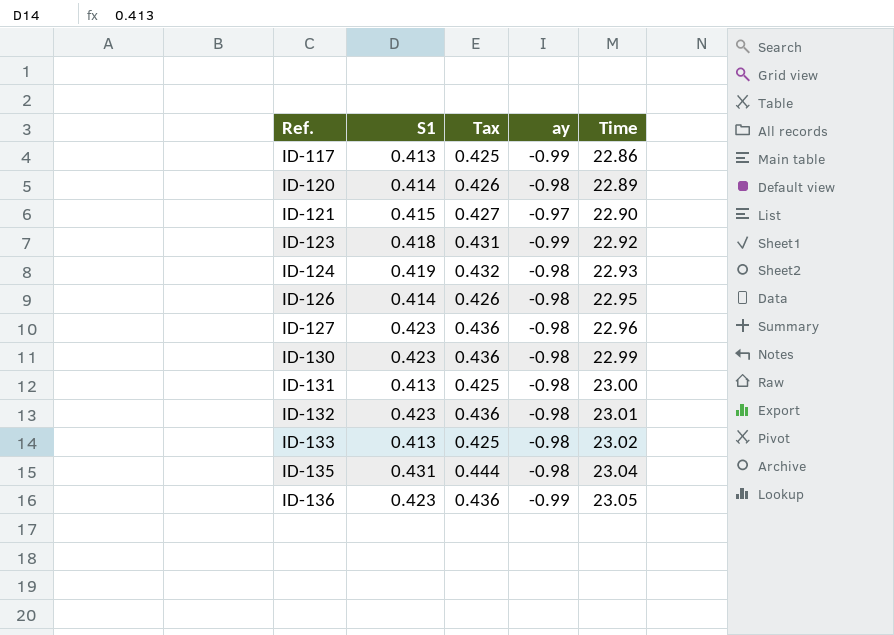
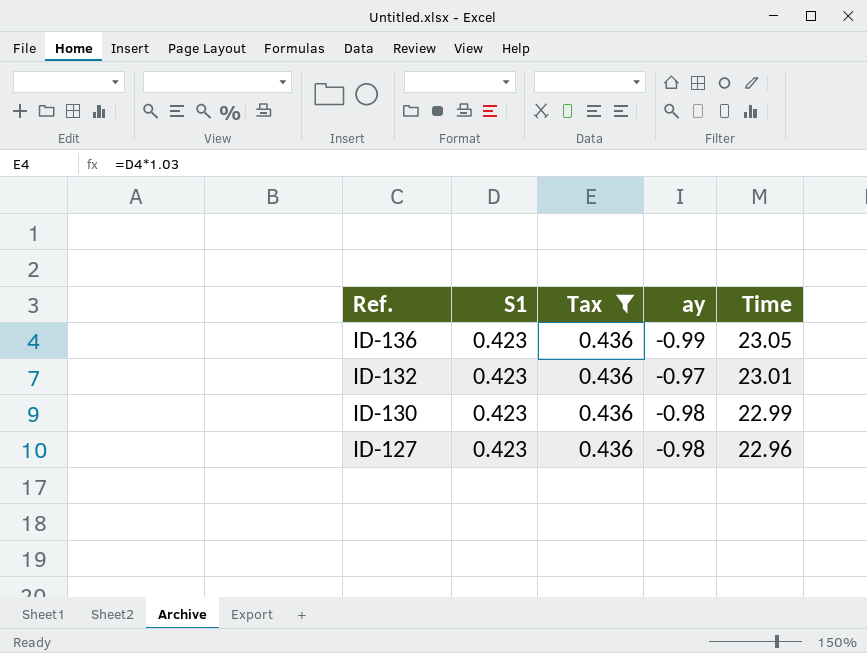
filter: none -> Tax = 0.436
row order: Ref. ascending -> Ref. descending
ID-132 | ay: -0.98 -> -0.97

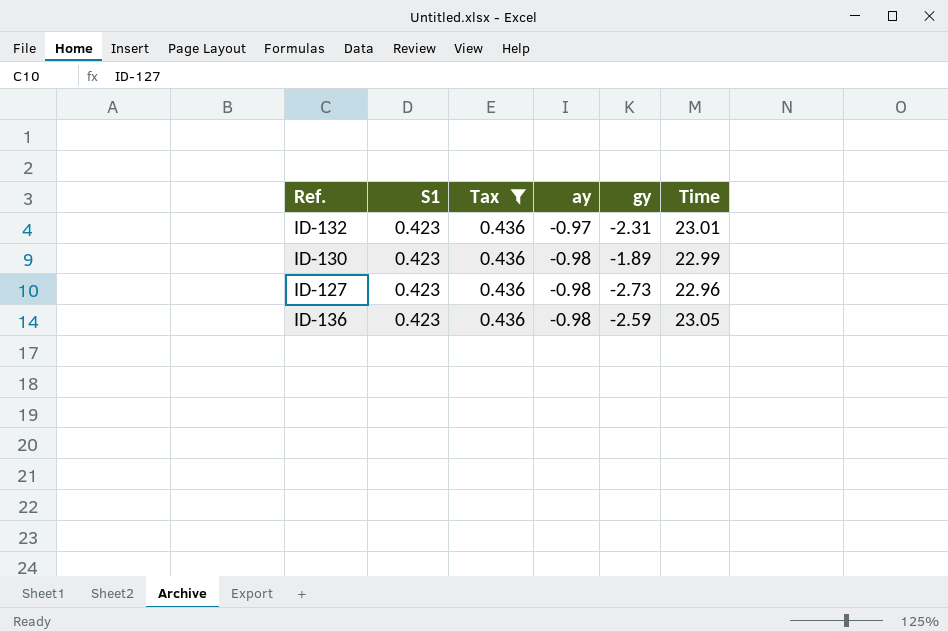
row order: Ref. descending -> ay descending
column gy | position: none -> 5
ID-136 | ay: -0.99 -> -0.98

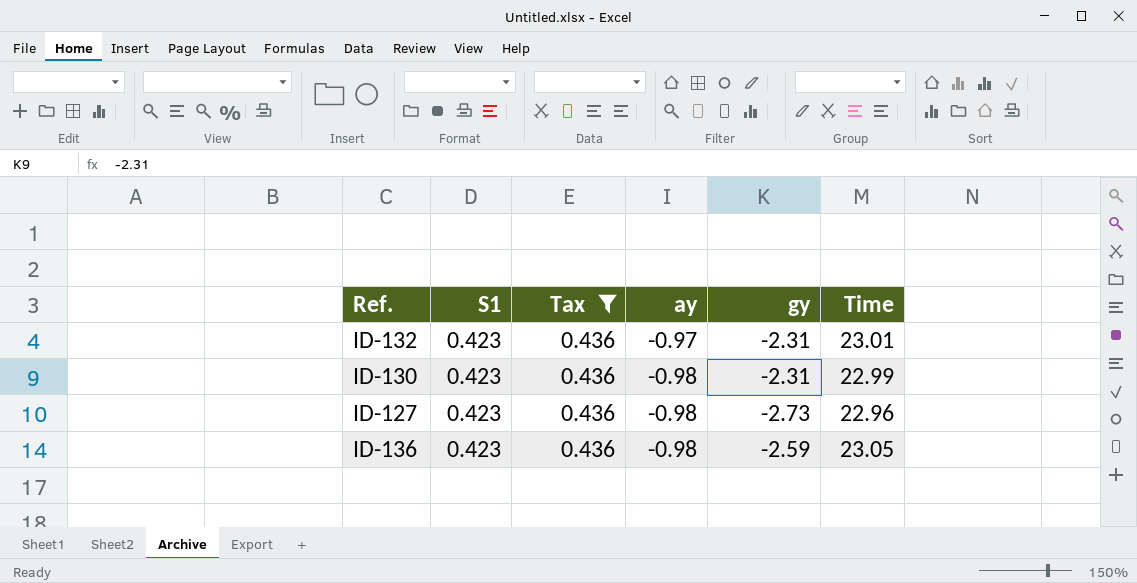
ID-130 | gy: -1.89 -> -2.31

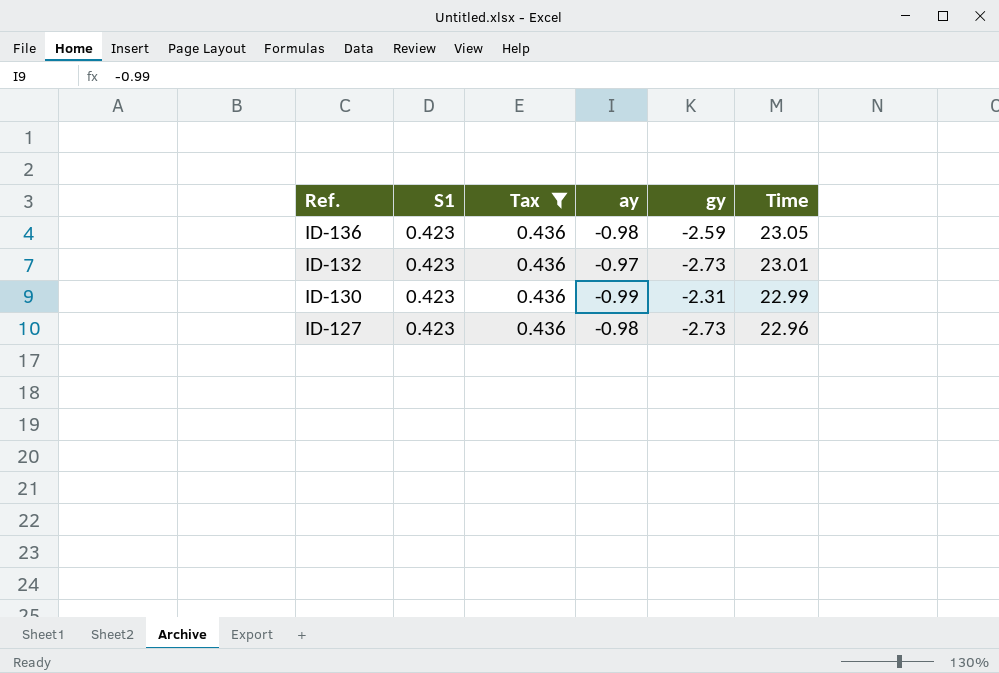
row order: ay descending -> Ref. descending
ID-132 | gy: -2.31 -> -2.73
ID-130 | ay: -0.98 -> -0.99

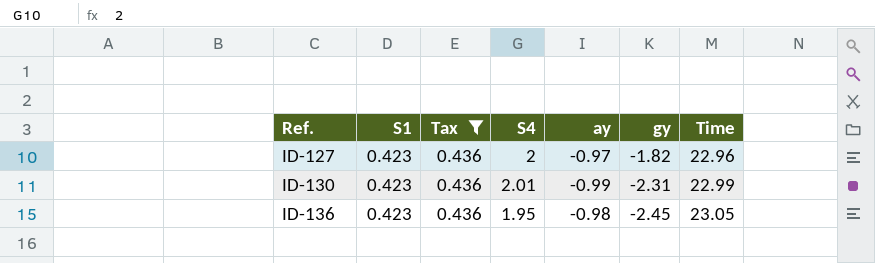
row order: Ref. descending -> Ref. ascending
column S4 | position: none -> 4
row ID-132: 0.423 | 0.436 | -0.97 | -2.73 | 23.01 -> none
ID-127 | ay: -0.98 -> -0.97
ID-127 | gy: -2.73 -> -1.82
ID-136 | gy: -2.59 -> -2.45

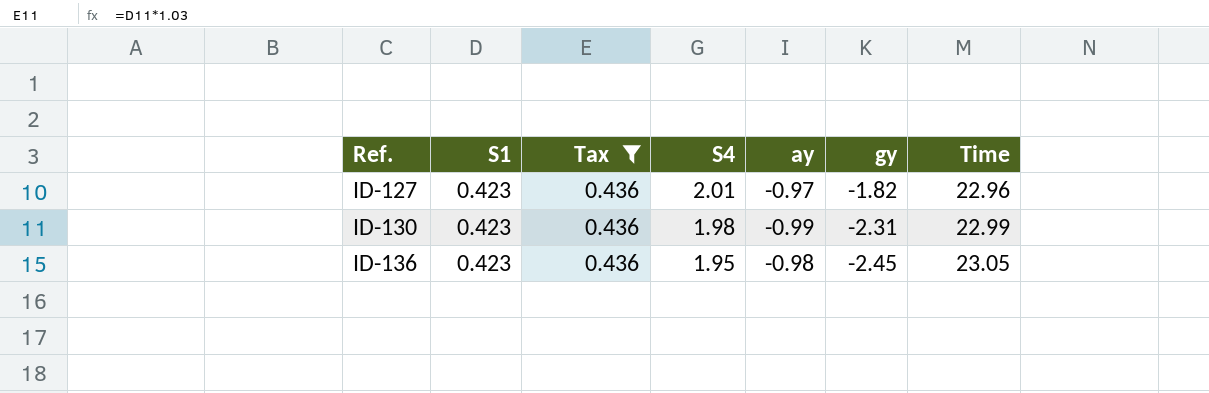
ID-127 | S4: 2 -> 2.01
ID-130 | S4: 2.01 -> 1.98

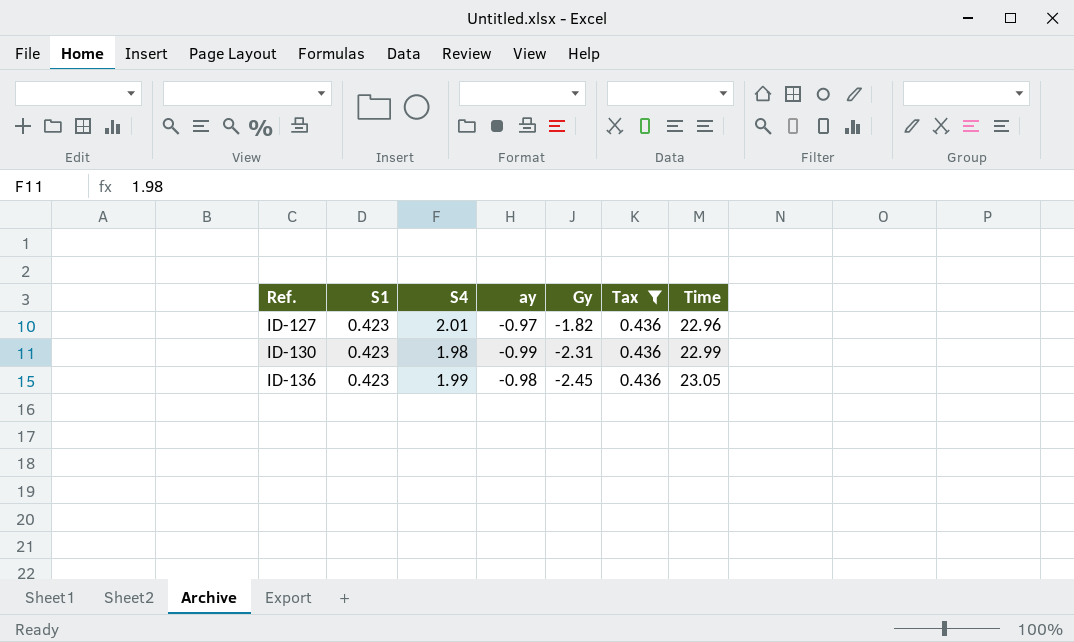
column name: gy -> Gy
column Tax | position: 3 -> 6
ID-136 | S4: 1.95 -> 1.99

